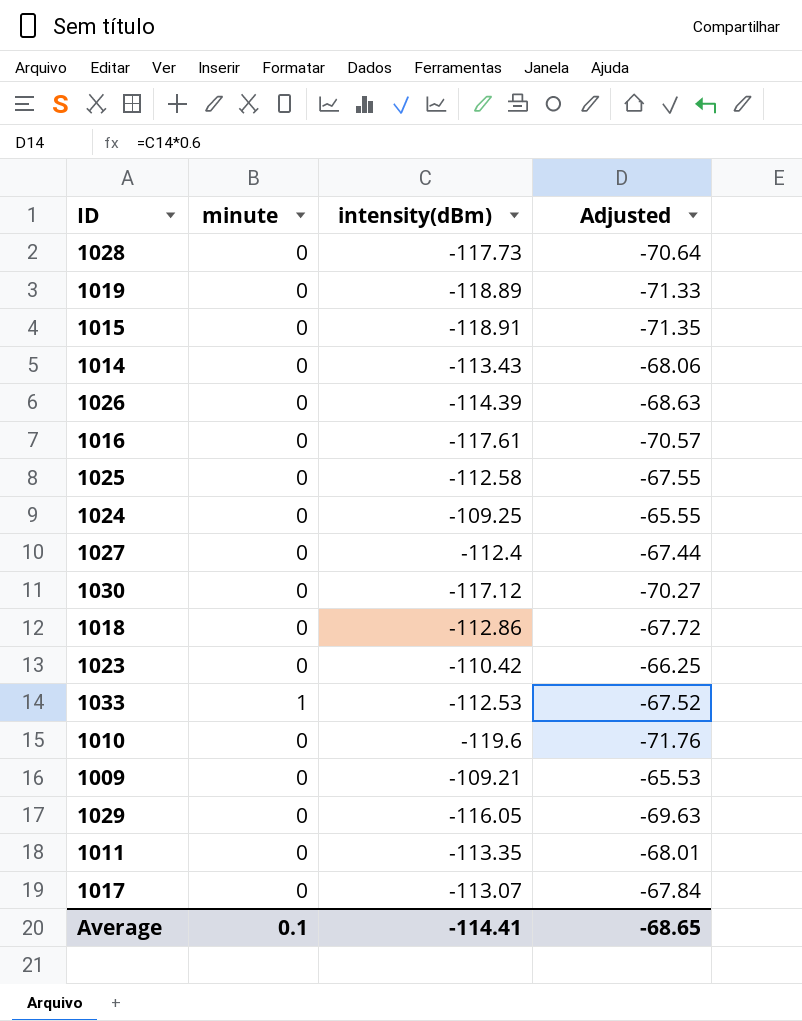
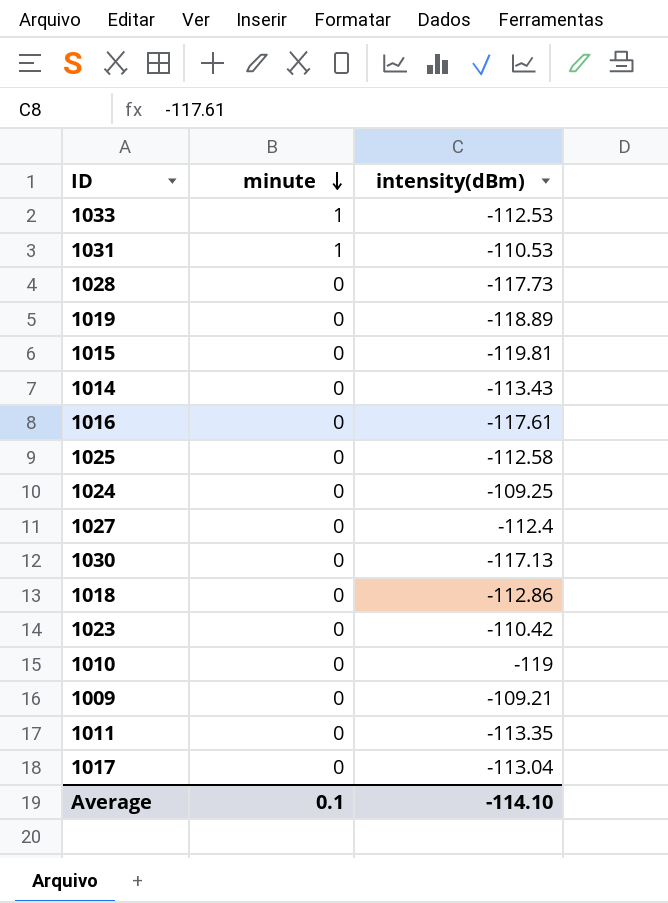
row order: none -> minute descending
column Adjusted | formula: [intensity(dBm)] * 0.6 -> none
row 1026: 0 | -114.39 | -68.63 -> none
row 1029: 0 | -116.05 | -69.63 -> none
row 1031: none -> 1 | -110.53
1015 | intensity(dBm): -118.91 -> -119.81
1030 | intensity(dBm): -117.12 -> -117.13
1010 | intensity(dBm): -119.6 -> -119
1017 | intensity(dBm): -113.07 -> -113.04
Average | intensity(dBm): -114.41 -> -114.10

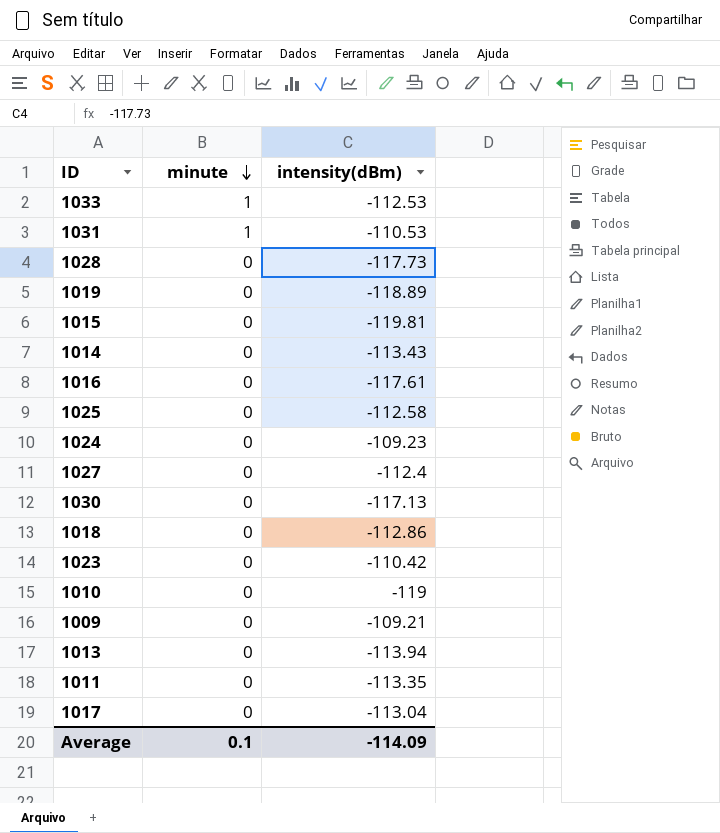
1024 | intensity(dBm): -109.25 -> -109.23
row 1013: none -> 0 | -113.94
Average | intensity(dBm): -114.10 -> -114.09

